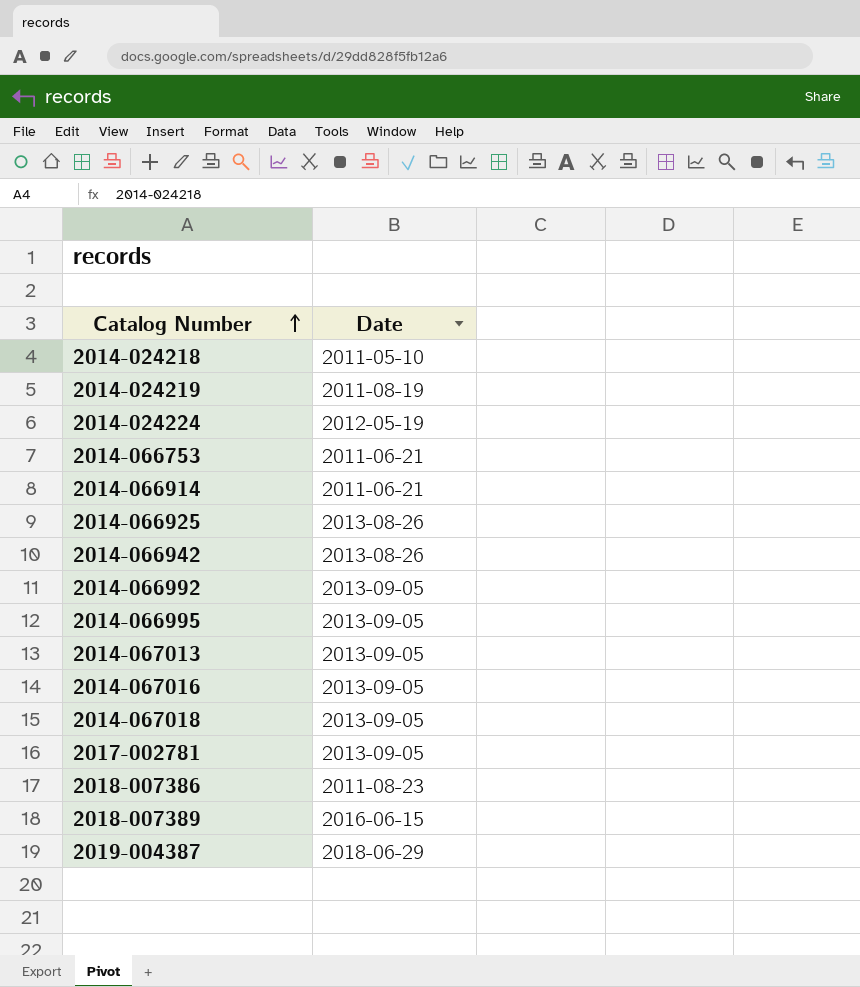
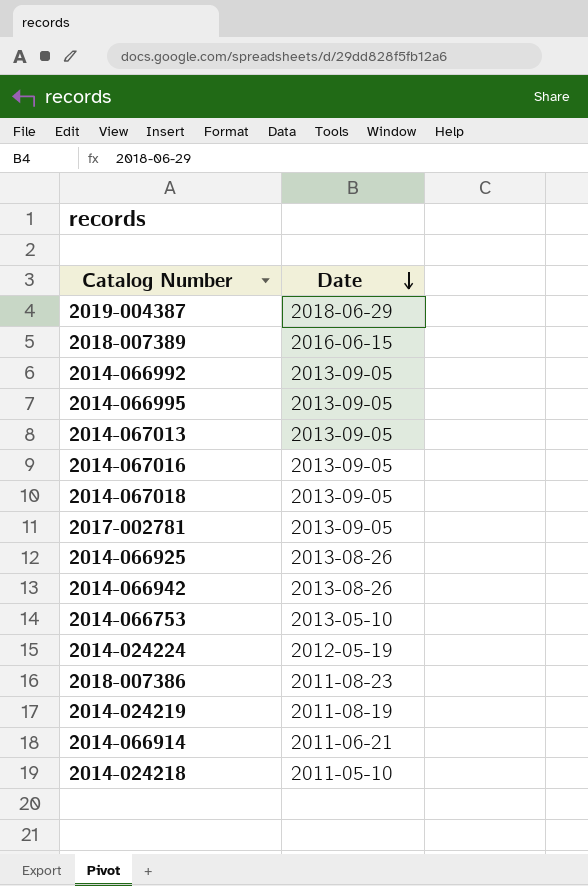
row order: Catalog Number ascending -> Date descending
2014-066753 | Date: 2011-06-21 -> 2013-05-10

